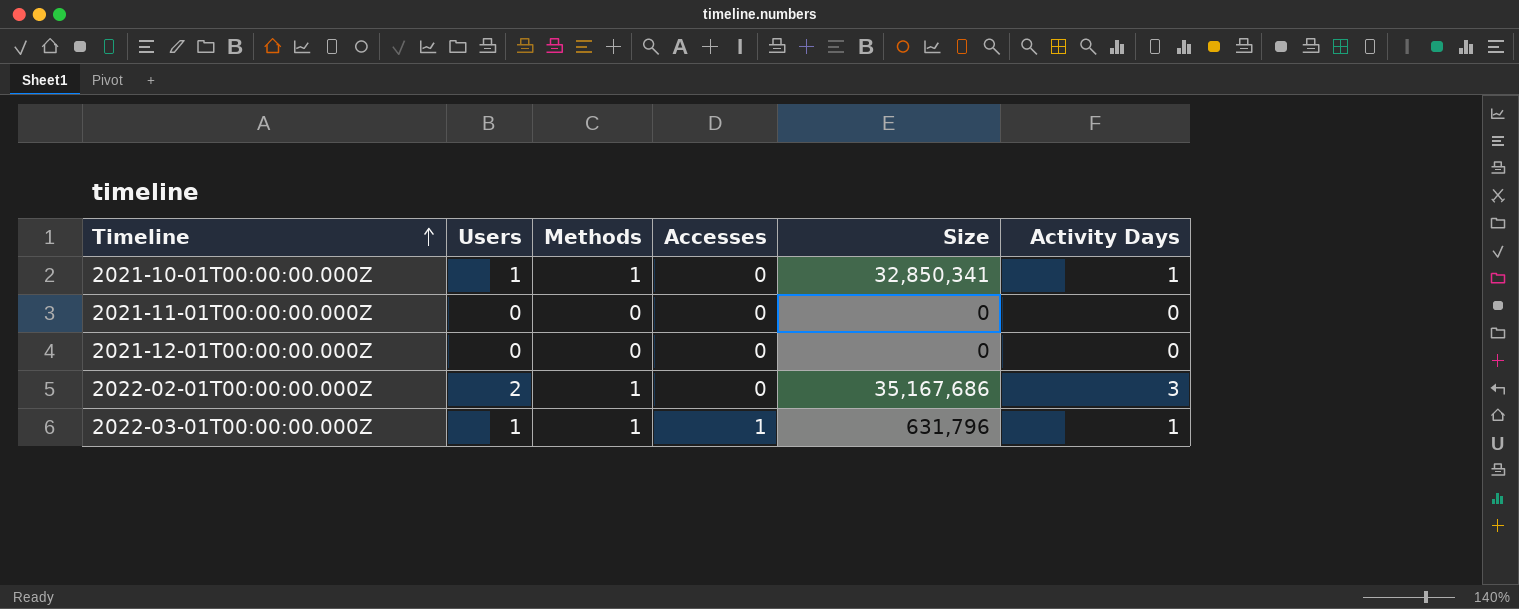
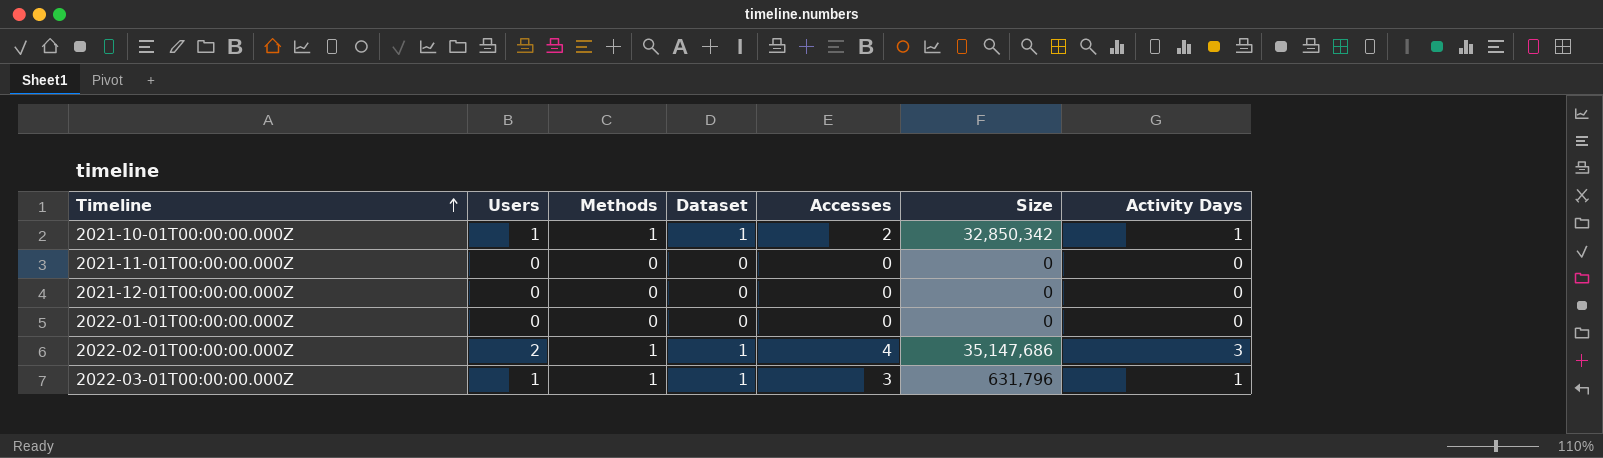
column Dataset | position: none -> 4
2021-10-01T00:00:00.000Z | Accesses: 0 -> 2
2021-10-01T00:00:00.000Z | Size: 32,850,341 -> 32,850,342
row 2022-01-01T00:00:00.000Z: none -> 0 | 0 | 0 | 0 | 0 | 0
2022-02-01T00:00:00.000Z | Accesses: 0 -> 4
2022-02-01T00:00:00.000Z | Size: 35,167,686 -> 35,147,686
2022-03-01T00:00:00.000Z | Accesses: 1 -> 3

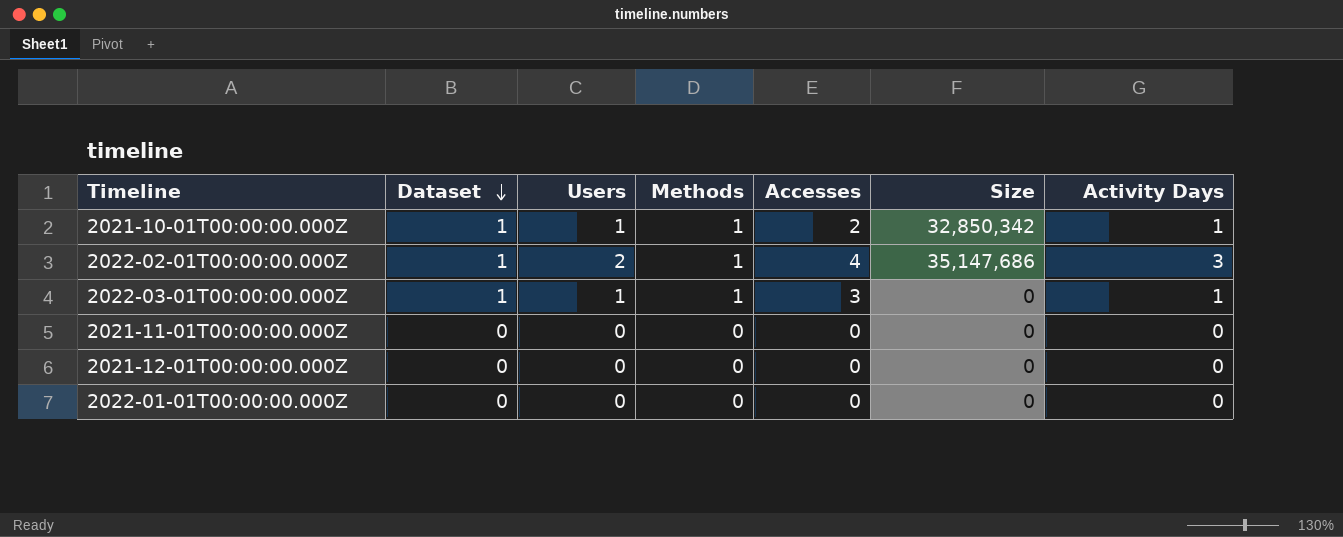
row order: Timeline ascending -> Dataset descending
column Dataset | position: 4 -> 2
2022-03-01T00:00:00.000Z | Size: 631,796 -> 0

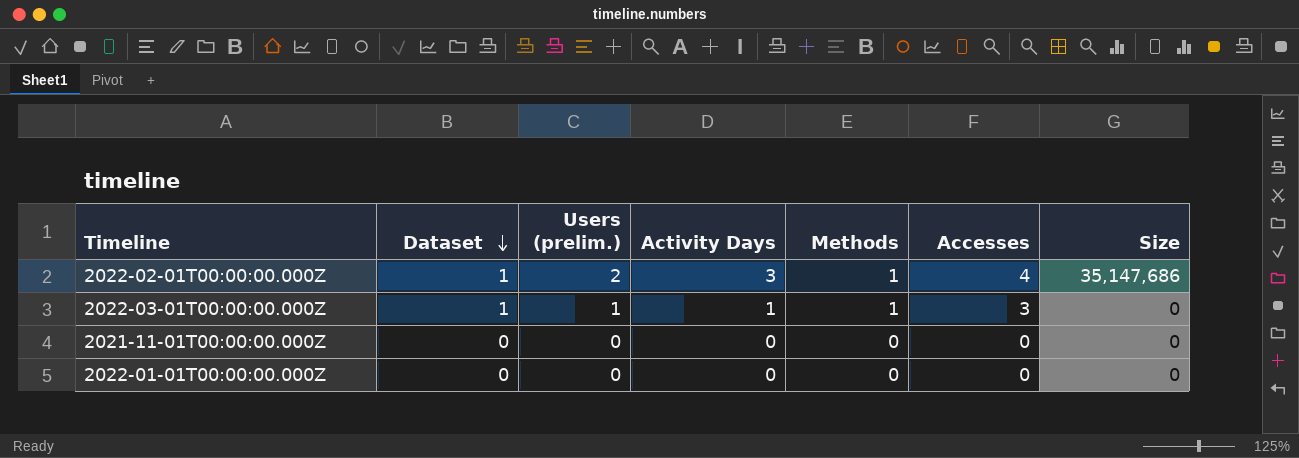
column name: Users -> Users (prelim.)
column Activity Days | position: 7 -> 4
row 2021-10-01T00:00:00.000Z: 1 | 1 | 1 | 2 | 32,850,342 | 1 -> none
row 2021-12-01T00:00:00.000Z: 0 | 0 | 0 | 0 | 0 | 0 -> none

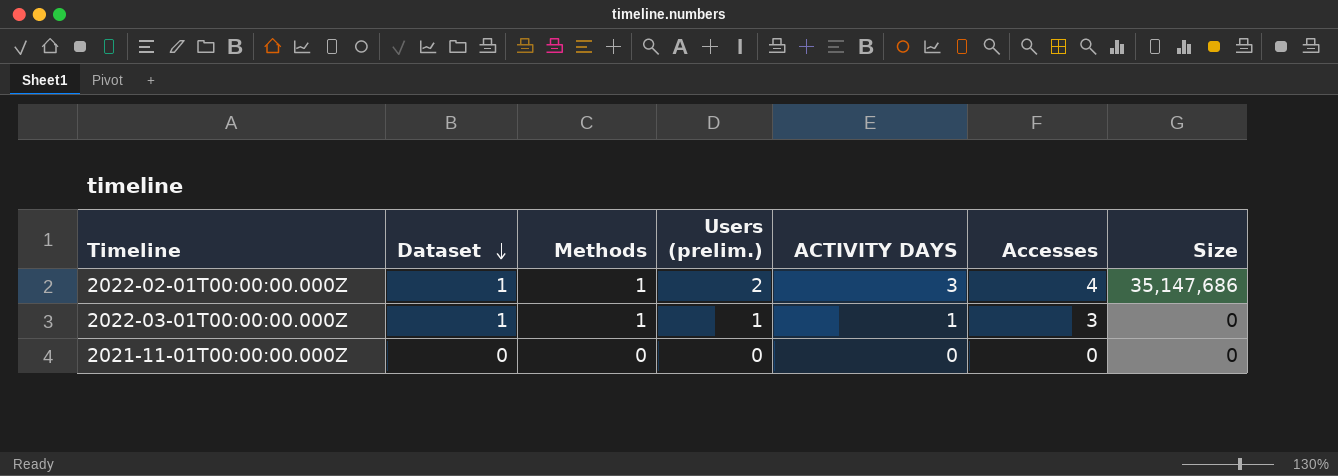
column Methods | position: 5 -> 3
column name: Activity Days -> ACTIVITY DAYS
row 2022-01-01T00:00:00.000Z: 0 | 0 | 0 | 0 | 0 | 0 -> none

